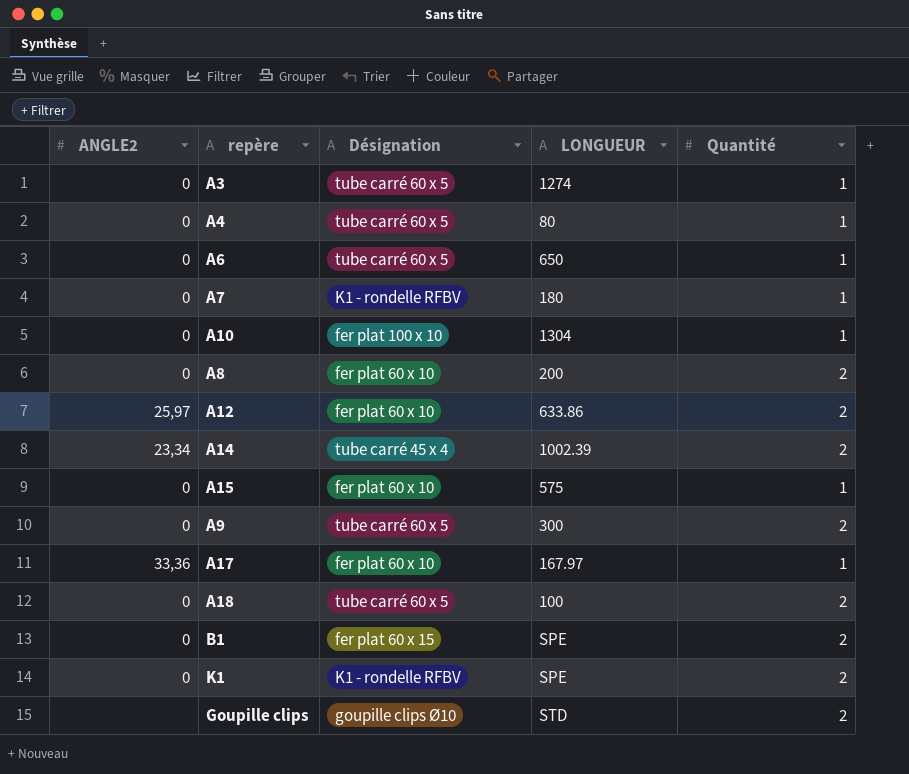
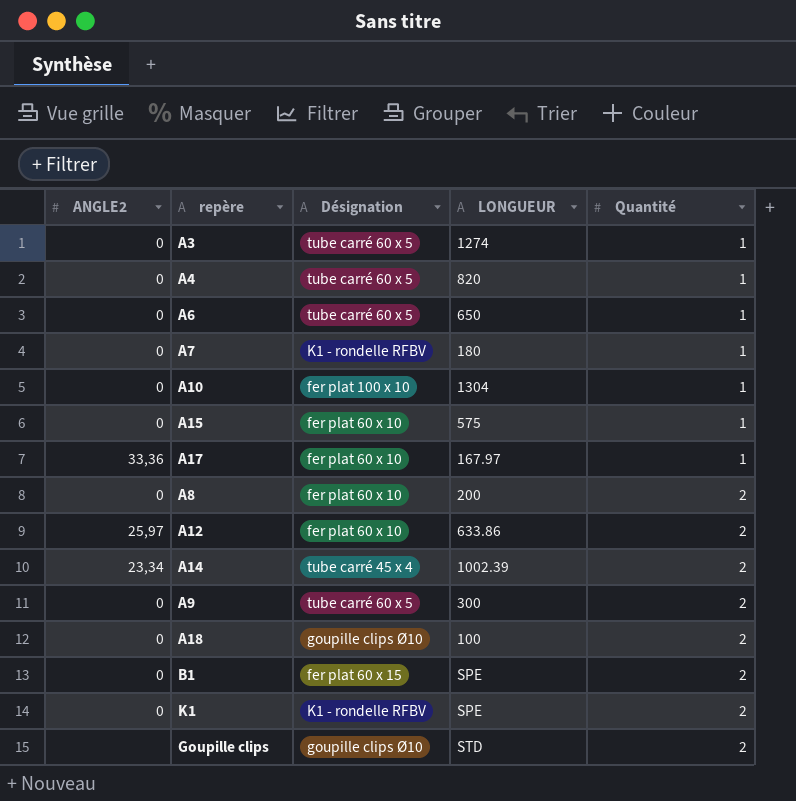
row order: none -> Quantité ascending
A4 | LONGUEUR: 80 -> 820
A18 | Désignation: tube carré 60 x 5 -> goupille clips Ø10

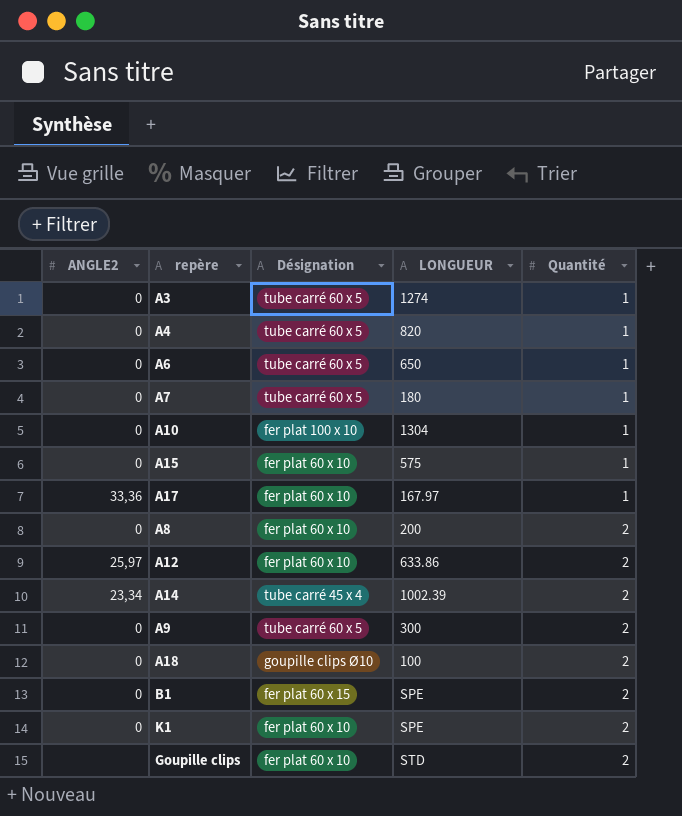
A7 | Désignation: K1 - rondelle RFBV -> tube carré 60 x 5
K1 | Désignation: K1 - rondelle RFBV -> fer plat 60 x 10
Goupille clips | Désignation: goupille clips Ø10 -> fer plat 60 x 10

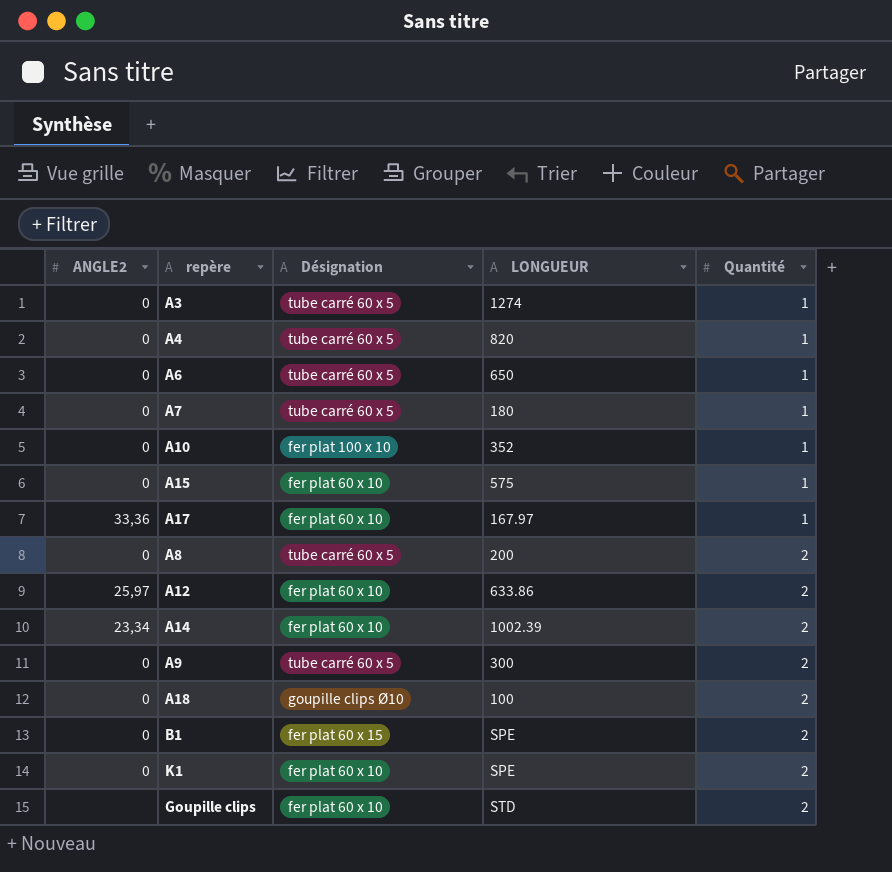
A10 | LONGUEUR: 1304 -> 352
A8 | Désignation: fer plat 60 x 10 -> tube carré 60 x 5
A14 | Désignation: tube carré 45 x 4 -> fer plat 60 x 10

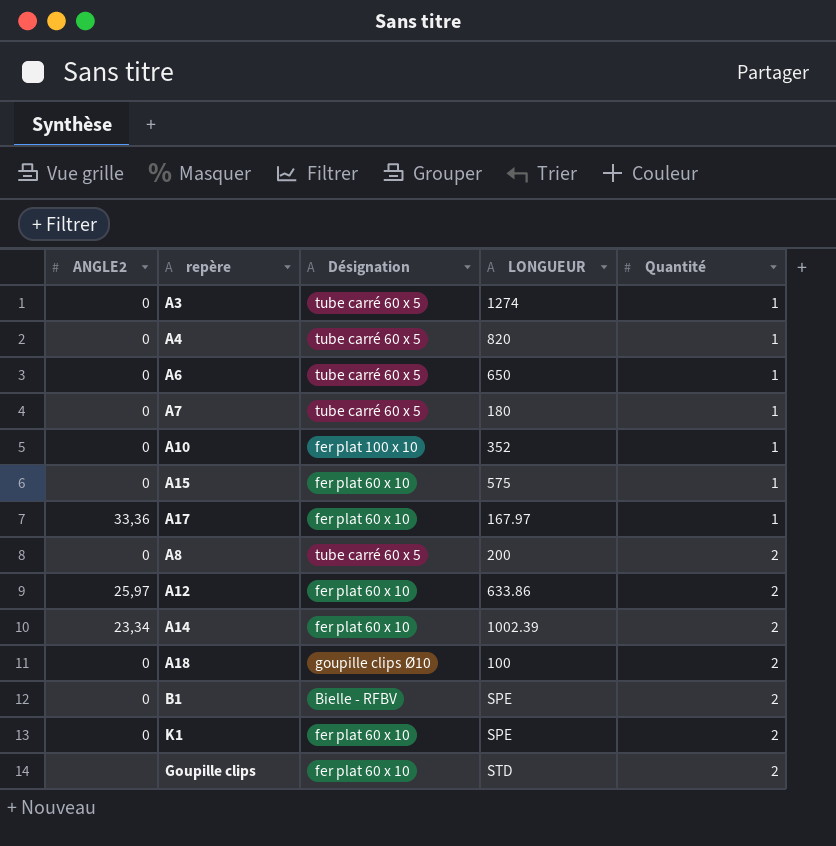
row A9: 0 | tube carré 60 x 5 | 300 | 2 -> none
B1 | Désignation: fer plat 60 x 15 -> Bielle - RFBV

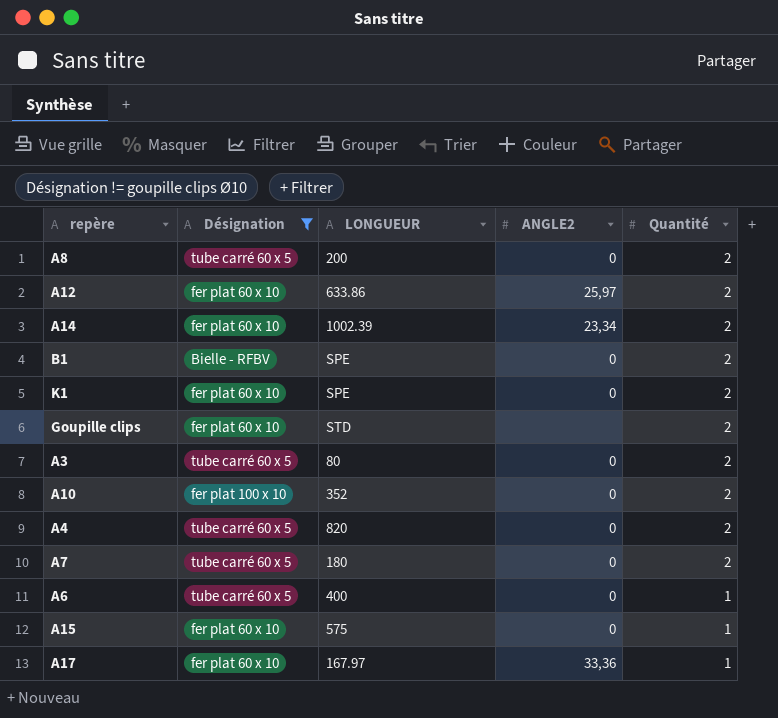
filter: none -> Désignation != goupille clips Ø10
row order: Quantité ascending -> Quantité descending
column ANGLE2 | position: 1 -> 4
A3 | LONGUEUR: 1274 -> 80
A3 | Quantité: 1 -> 2
A10 | Quantité: 1 -> 2
A4 | Quantité: 1 -> 2
A7 | Quantité: 1 -> 2
A6 | LONGUEUR: 650 -> 400

